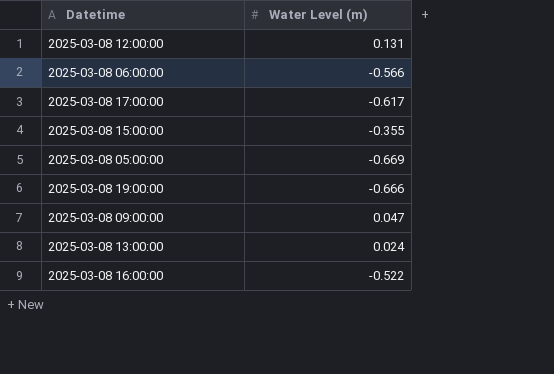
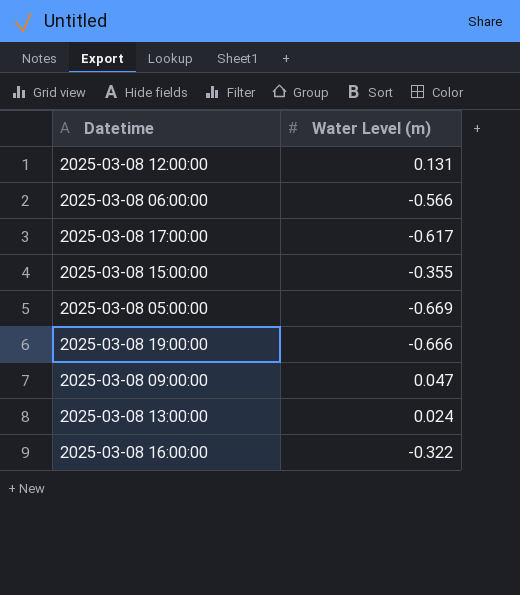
2025-03-08 16:00:00 | Water Level (m): -0.522 -> -0.322

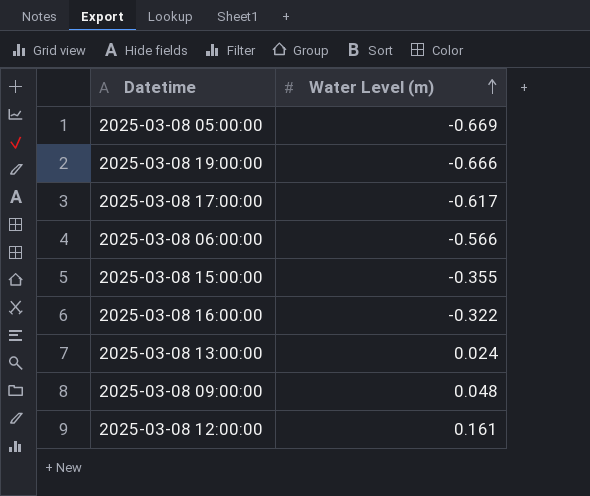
row order: none -> Water Level (m) ascending
2025-03-08 09:00:00 | Water Level (m): 0.047 -> 0.048
2025-03-08 12:00:00 | Water Level (m): 0.131 -> 0.161

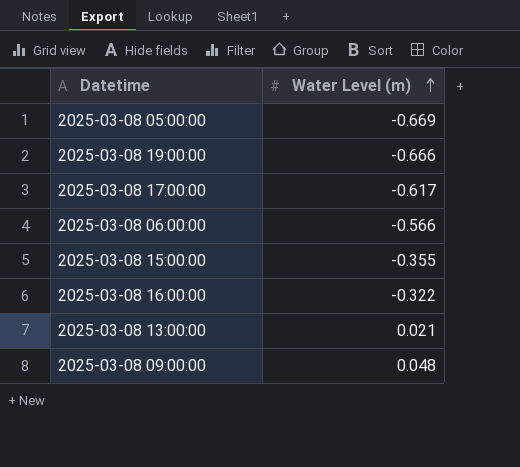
row 2025-03-08 12:00:00: 0.161 -> none
2025-03-08 13:00:00 | Water Level (m): 0.024 -> 0.021

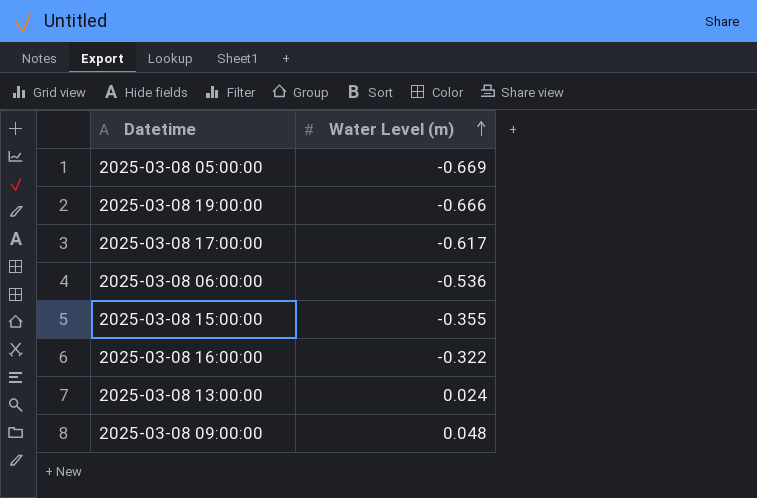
2025-03-08 06:00:00 | Water Level (m): -0.566 -> -0.536
2025-03-08 13:00:00 | Water Level (m): 0.021 -> 0.024

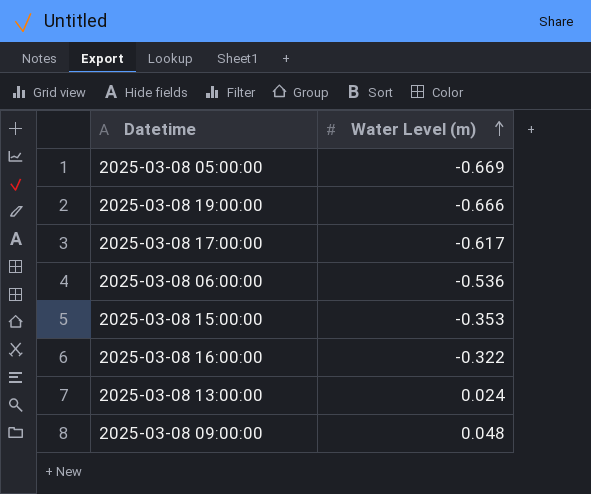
2025-03-08 15:00:00 | Water Level (m): -0.355 -> -0.353

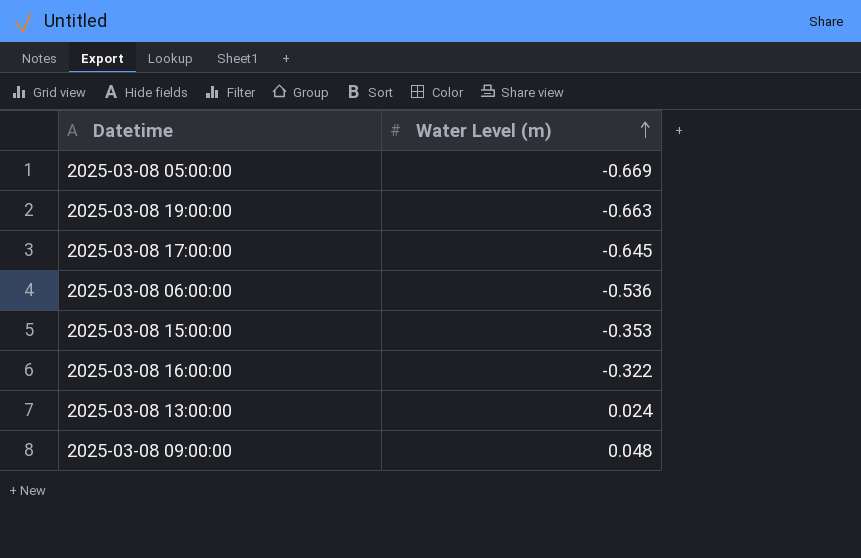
2025-03-08 19:00:00 | Water Level (m): -0.666 -> -0.663
2025-03-08 17:00:00 | Water Level (m): -0.617 -> -0.645

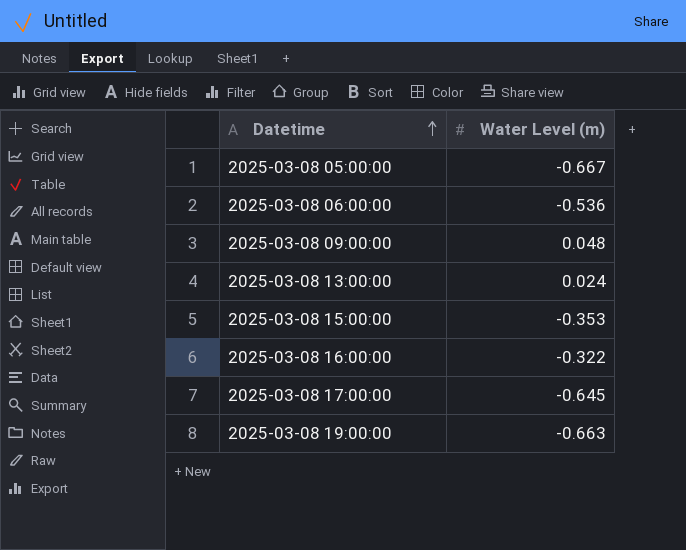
row order: Water Level (m) ascending -> Datetime ascending
2025-03-08 05:00:00 | Water Level (m): -0.669 -> -0.667

